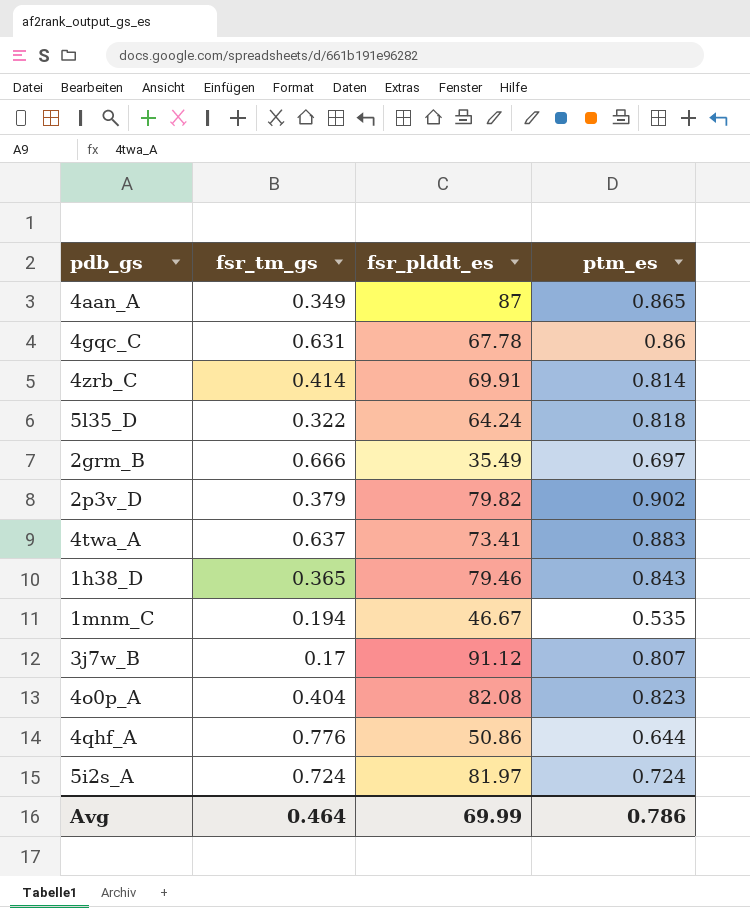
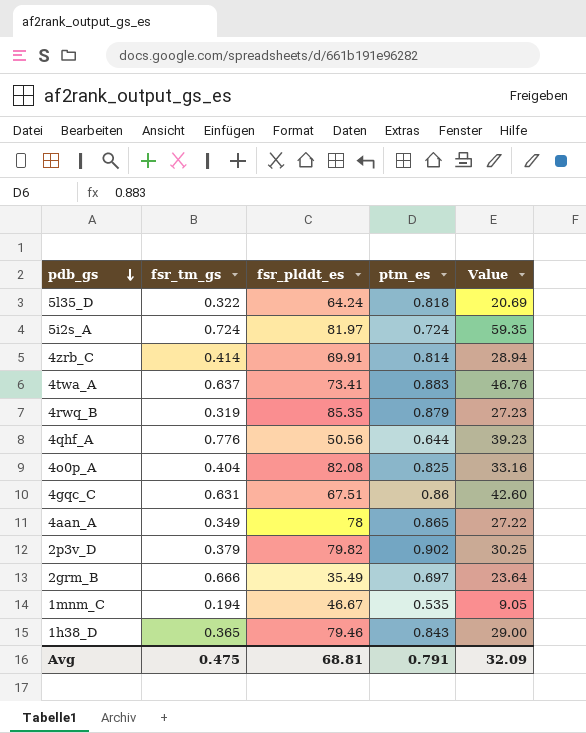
row order: none -> pdb_gs descending
column Value | formula: none -> [fsr_tm_gs] * [fsr_plddt_es]
row 3j7w_B: 0.17 | 91.12 | 0.807 -> none
row 4rwq_B: none -> 0.319 | 85.35 | 0.879 | 27.23
4qhf_A | fsr_plddt_es: 50.86 -> 50.56
4o0p_A | ptm_es: 0.823 -> 0.825
4gqc_C | fsr_plddt_es: 67.78 -> 67.51
4aan_A | fsr_plddt_es: 87 -> 78
Avg | fsr_tm_gs: 0.464 -> 0.475
Avg | fsr_plddt_es: 69.99 -> 68.81
Avg | ptm_es: 0.786 -> 0.791

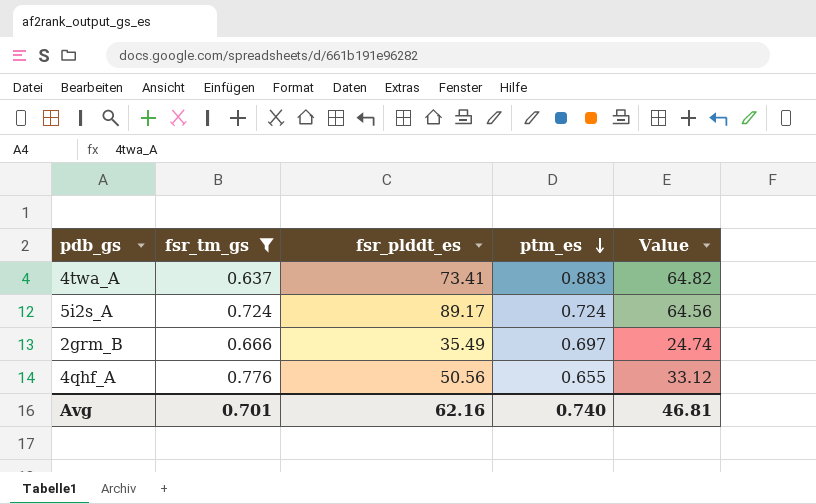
filter: none -> fsr_tm_gs >= 0.637
row order: pdb_gs descending -> ptm_es descending
column Value | formula: [fsr_tm_gs] * [fsr_plddt_es] -> [fsr_plddt_es] * [ptm_es]
5i2s_A | fsr_plddt_es: 81.97 -> 89.17
4qhf_A | ptm_es: 0.644 -> 0.655
Avg | fsr_tm_gs: 0.475 -> 0.701
Avg | fsr_plddt_es: 68.81 -> 62.16
Avg | ptm_es: 0.791 -> 0.740
Avg | Value: 32.09 -> 46.81

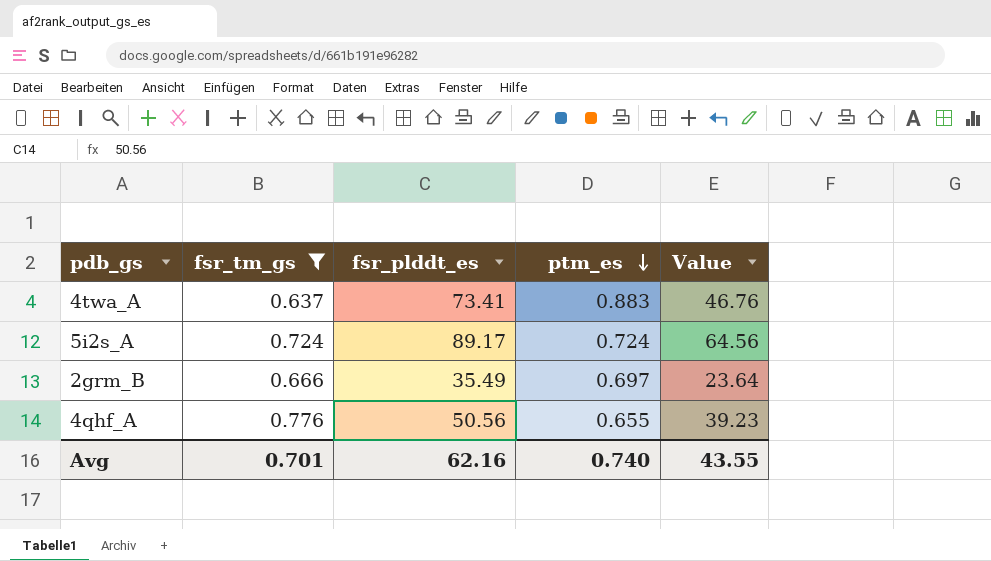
column Value | formula: [fsr_plddt_es] * [ptm_es] -> [fsr_tm_gs] * [fsr_plddt_es]
Avg | Value: 46.81 -> 43.55

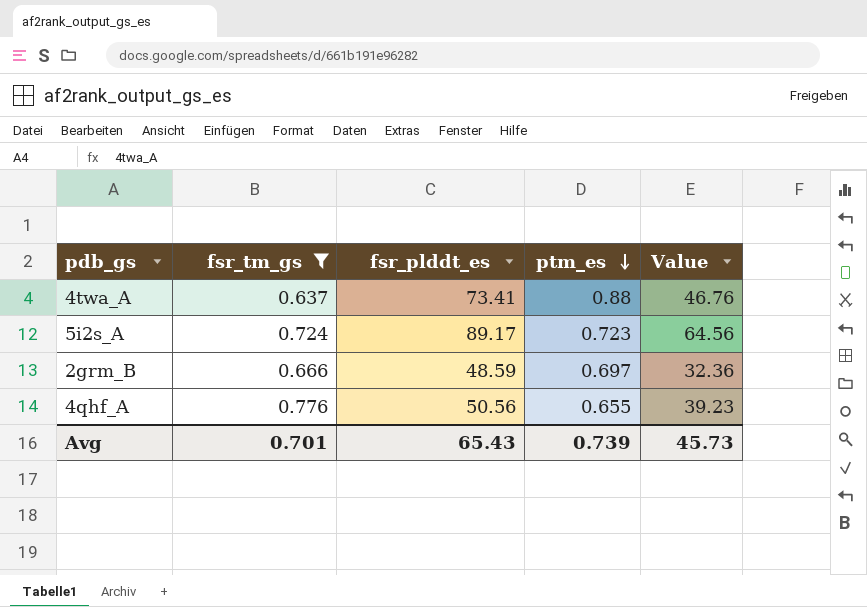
4twa_A | ptm_es: 0.883 -> 0.88
5i2s_A | ptm_es: 0.724 -> 0.723
2grm_B | fsr_plddt_es: 35.49 -> 48.59
2grm_B | Value: 23.64 -> 32.36
Avg | fsr_plddt_es: 62.16 -> 65.43
Avg | ptm_es: 0.740 -> 0.739
Avg | Value: 43.55 -> 45.73

